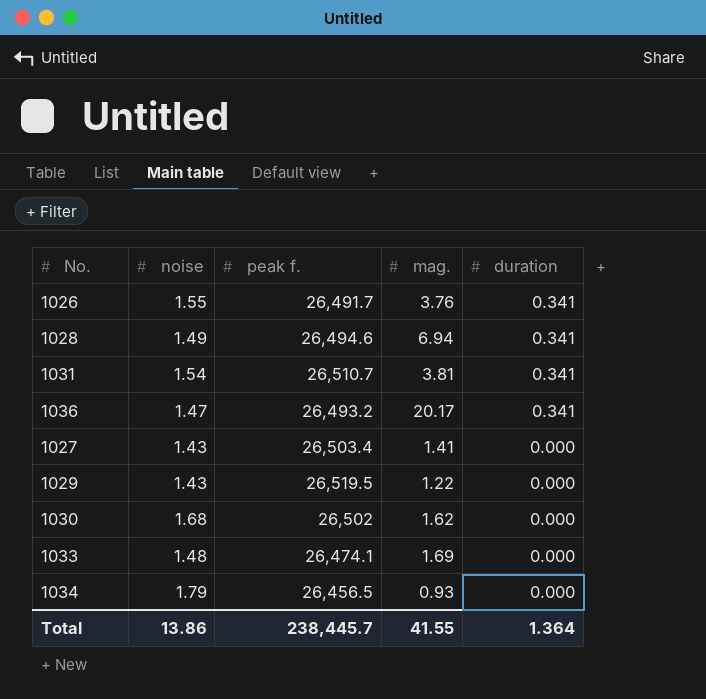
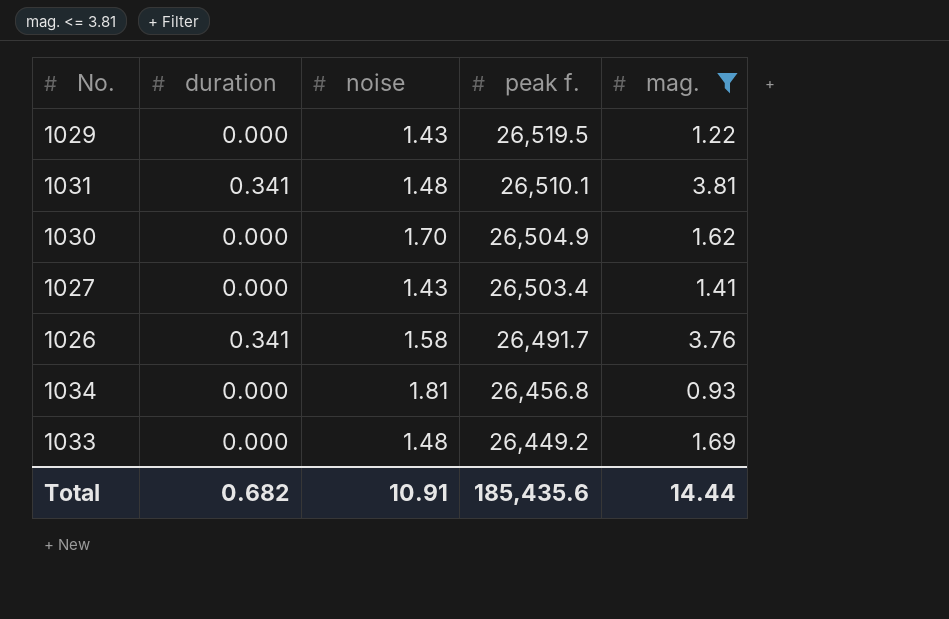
filter: none -> mag. <= 3.81
row order: duration descending -> peak f. descending
column duration | position: 5 -> 2
1031 | noise: 1.54 -> 1.48
1031 | peak f.: 26,510.7 -> 26,510.1
1030 | noise: 1.68 -> 1.70
1030 | peak f.: 26,502 -> 26,504.9
1026 | noise: 1.55 -> 1.58
1034 | noise: 1.79 -> 1.81
1034 | peak f.: 26,456.5 -> 26,456.8
1033 | peak f.: 26,474.1 -> 26,449.2
Total | duration: 1.364 -> 0.682
Total | noise: 13.86 -> 10.91
Total | peak f.: 238,445.7 -> 185,435.6
Total | mag.: 41.55 -> 14.44

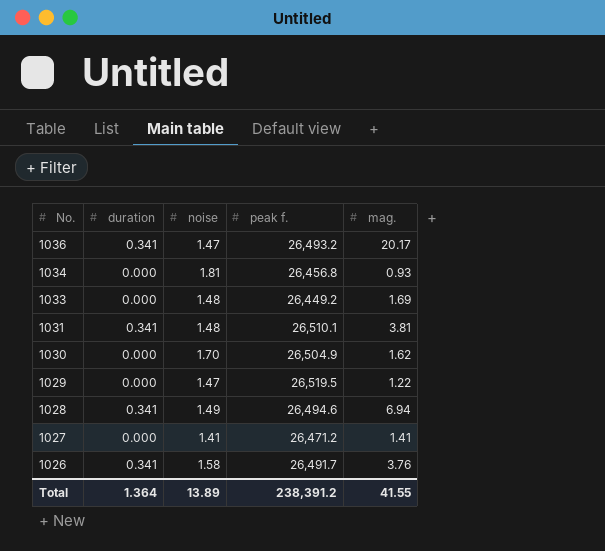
filter: mag. <= 3.81 -> none
row order: peak f. descending -> No. descending
1029 | noise: 1.43 -> 1.47
1027 | noise: 1.43 -> 1.41
1027 | peak f.: 26,503.4 -> 26,471.2
Total | duration: 0.682 -> 1.364
Total | noise: 10.91 -> 13.89
Total | peak f.: 185,435.6 -> 238,391.2
Total | mag.: 14.44 -> 41.55

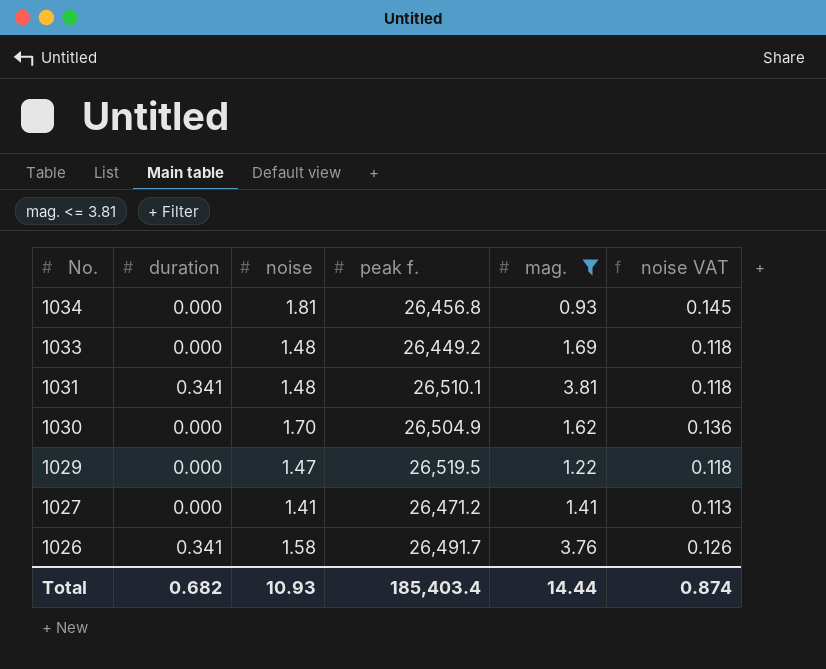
filter: none -> mag. <= 3.81
column noise VAT | formula: none -> [noise] * 0.08
Total | duration: 1.364 -> 0.682
Total | noise: 13.89 -> 10.93
Total | peak f.: 238,391.2 -> 185,403.4
Total | mag.: 41.55 -> 14.44

